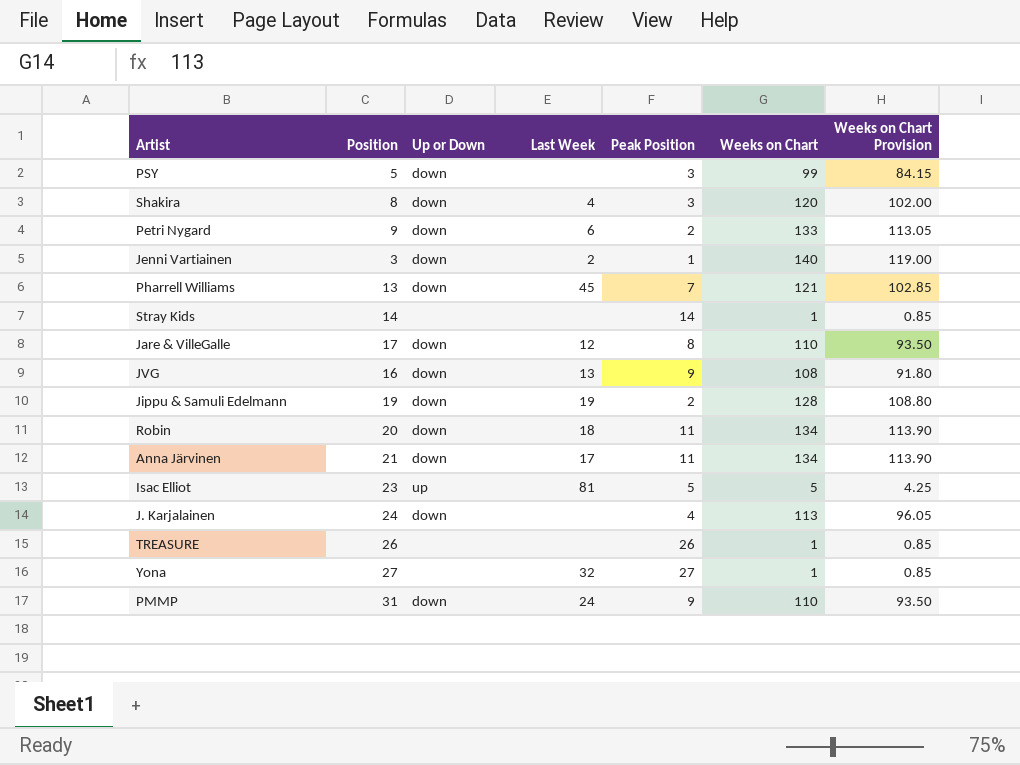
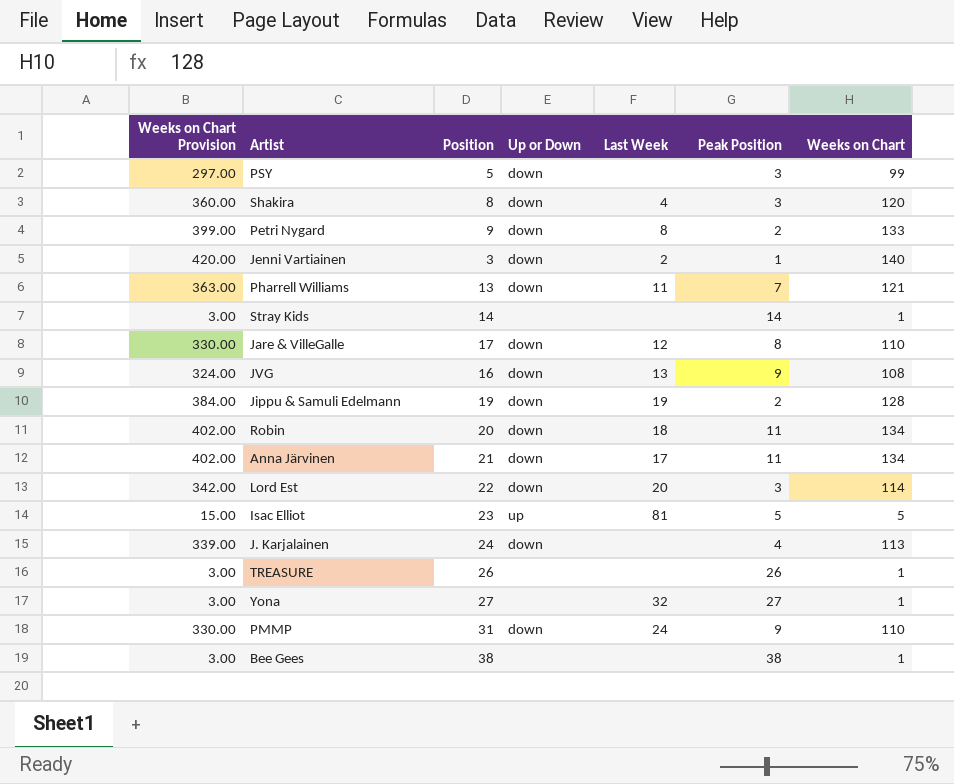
column Weeks on Chart Provision | formula: [Weeks on Chart] * 0.85 -> [Weeks on Chart] * 3
column Weeks on Chart Provision | position: 7 -> 1
Petri Nygard | Last Week: 6 -> 8
Pharrell Williams | Last Week: 45 -> 11
row Lord Est: none -> 342.00 | 22 | down | 20 | 3 | 114
row Bee Gees: none -> 3.00 | 38 | none | none | 38 | 1

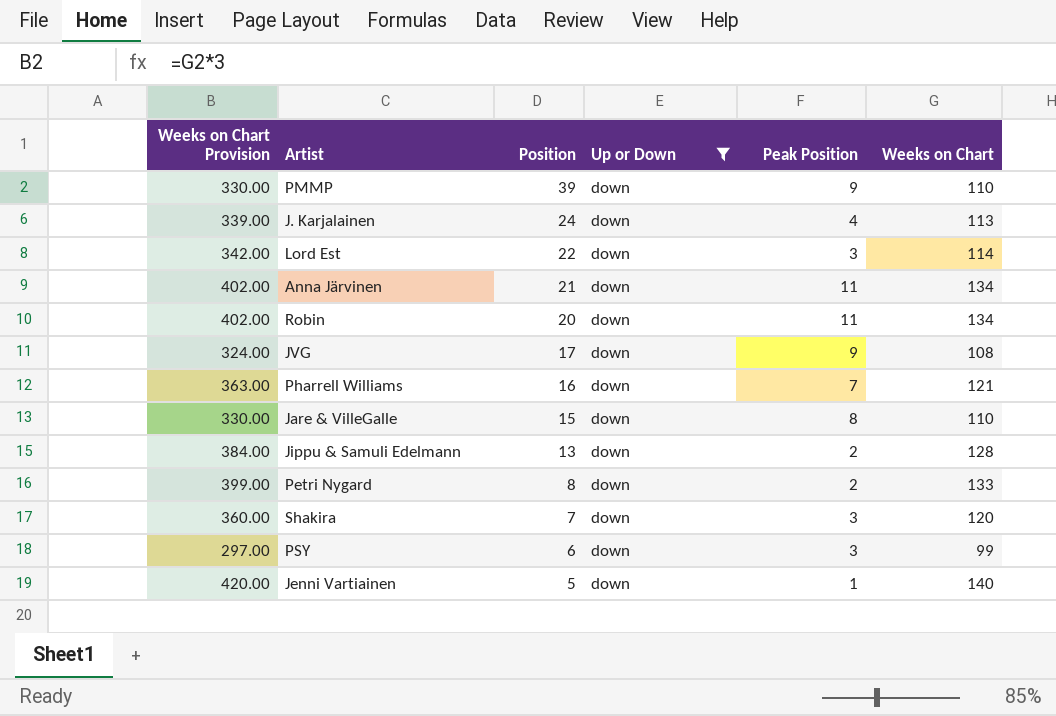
filter: none -> Up or Down = down
row order: none -> Position descending
column Last Week | position: 5 -> none
PMMP | Position: 31 -> 39
JVG | Position: 16 -> 17
Pharrell Williams | Position: 13 -> 16
Jare & VilleGalle | Position: 17 -> 15
Jippu & Samuli Edelmann | Position: 19 -> 13
Petri Nygard | Position: 9 -> 8
Shakira | Position: 8 -> 7
PSY | Position: 5 -> 6
Jenni Vartiainen | Position: 3 -> 5

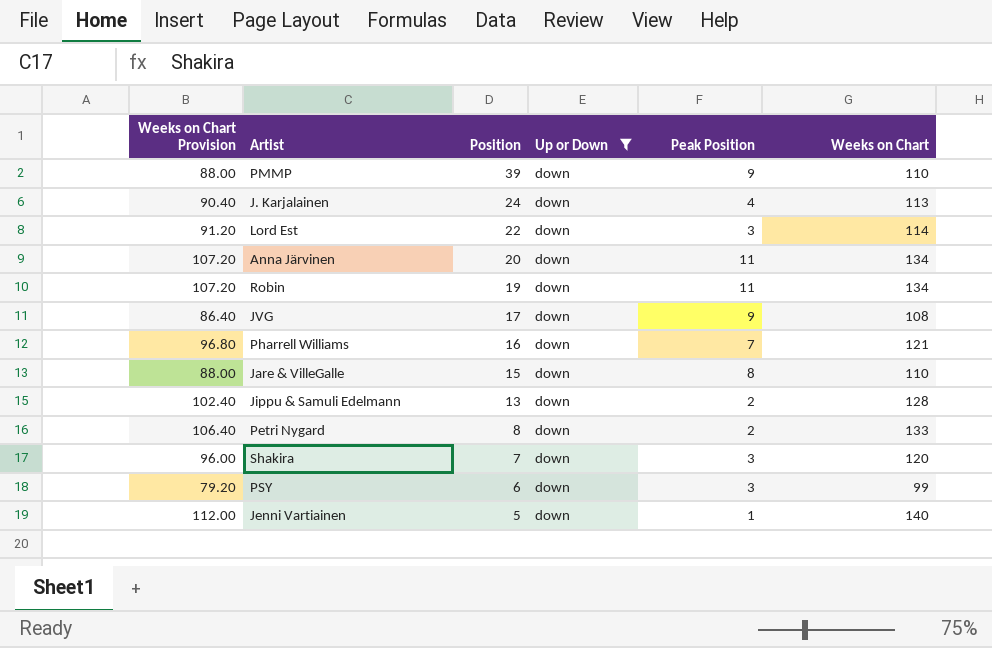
column Weeks on Chart Provision | formula: [Weeks on Chart] * 3 -> [Weeks on Chart] * 0.8
Anna Järvinen | Position: 21 -> 20
Robin | Position: 20 -> 19

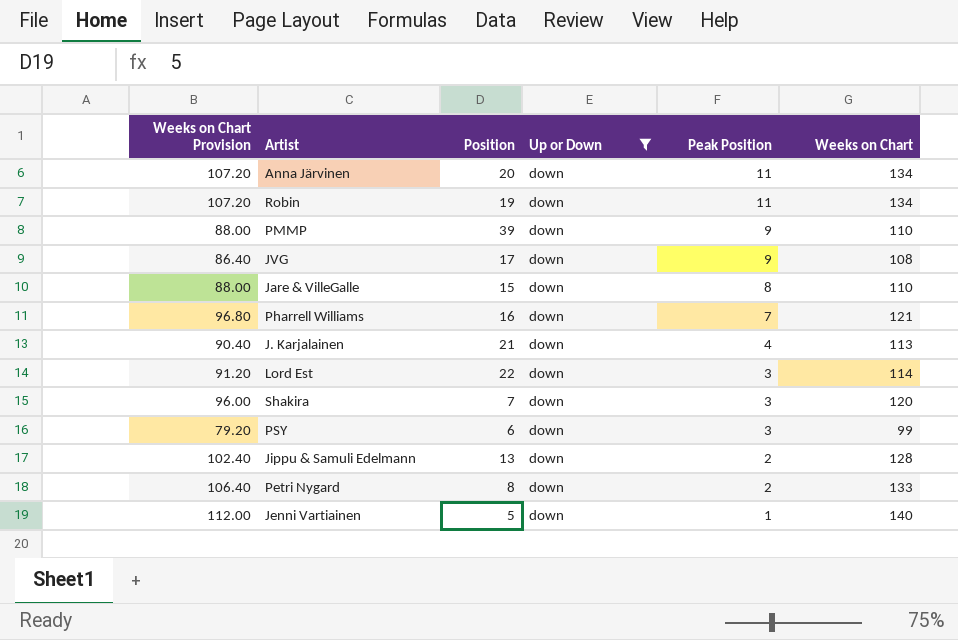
row order: Position descending -> Peak Position descending
J. Karjalainen | Position: 24 -> 21

